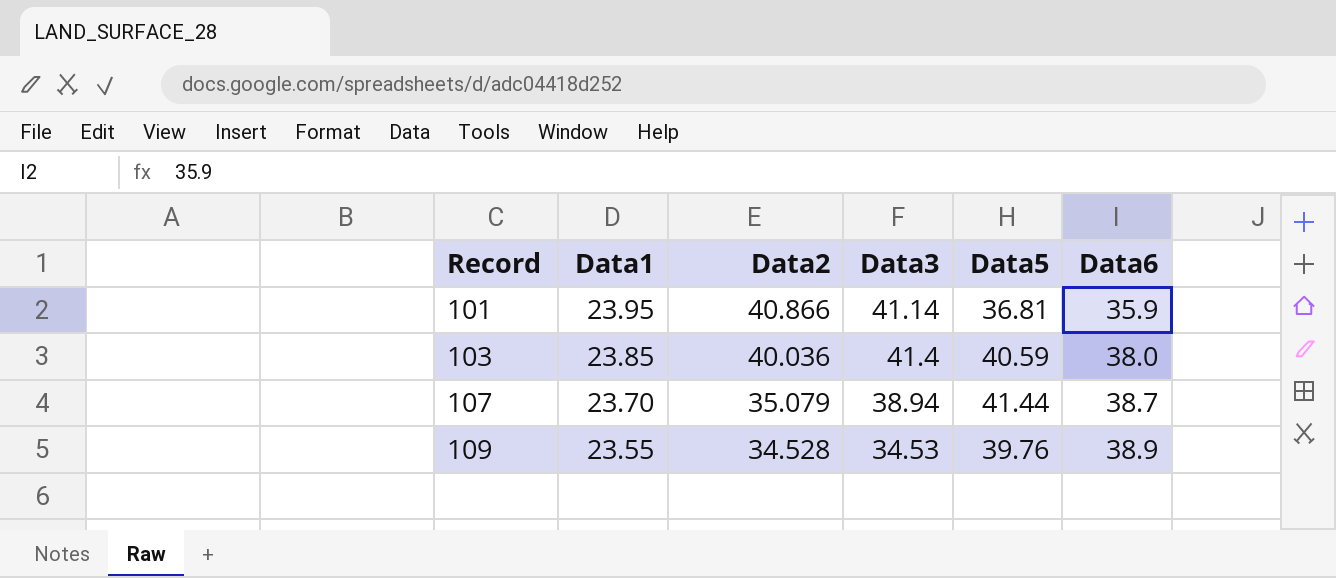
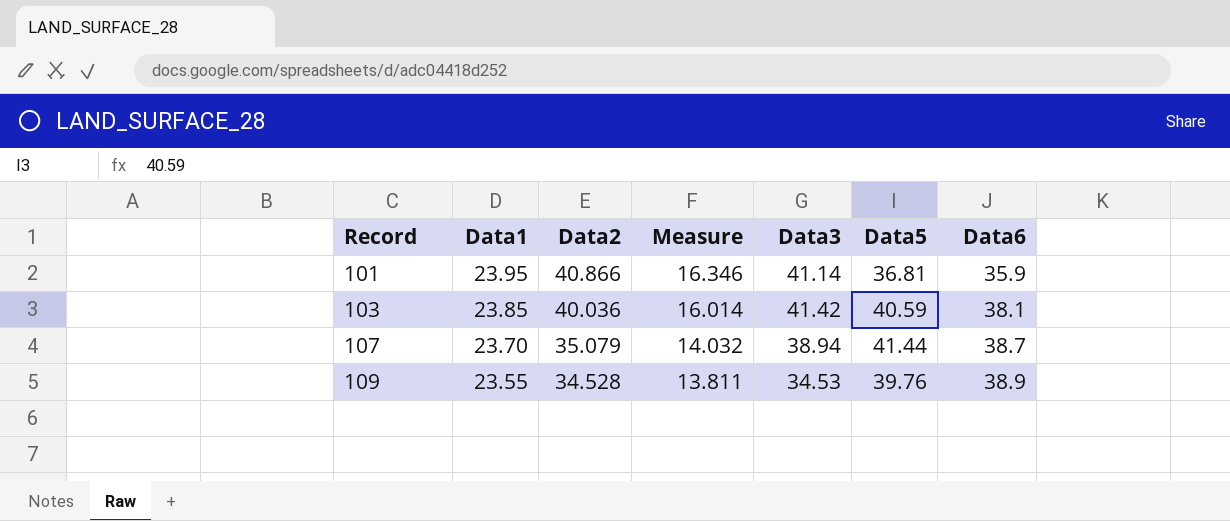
column Measure | formula: none -> [Data2] * 0.4
103 | Data3: 41.4 -> 41.42
103 | Data6: 38.0 -> 38.1

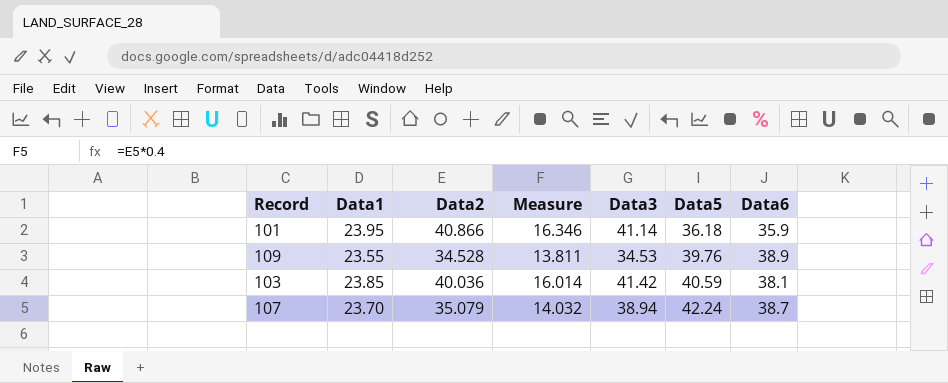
row order: Record ascending -> Data5 ascending
101 | Data5: 36.81 -> 36.18
107 | Data5: 41.44 -> 42.24

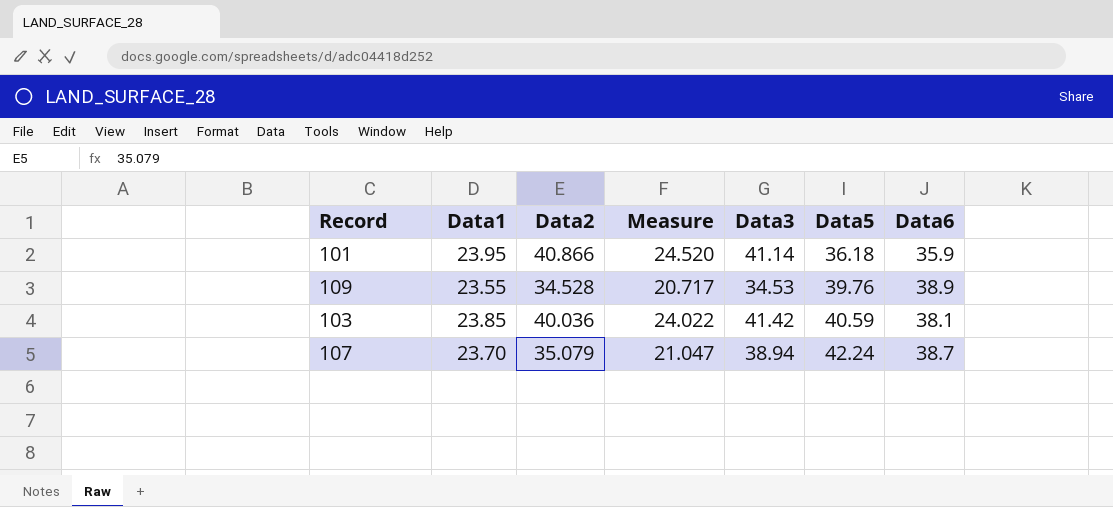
column Measure | formula: [Data2] * 0.4 -> [Data2] * 0.6

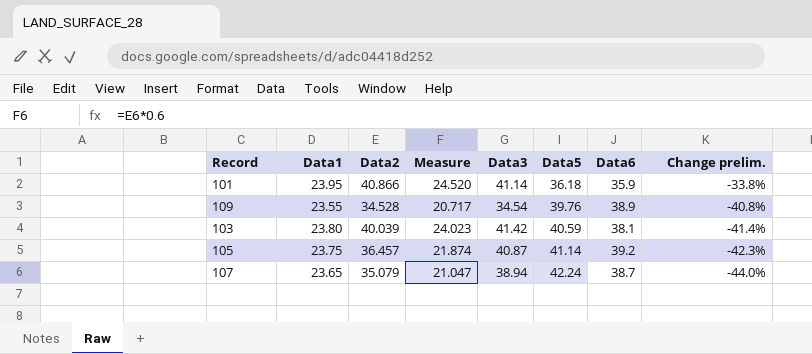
column Change prelim. | formula: none -> ([Data1] - [Data5]) / [Data5]
109 | Data3: 34.53 -> 34.54
103 | Data1: 23.85 -> 23.80
103 | Data2: 40.036 -> 40.039
103 | Measure: 24.022 -> 24.023
row 105: none -> 23.75 | 36.457 | 21.874 | 40.87 | 41.14 | 39.2 | -42.3%
107 | Data1: 23.70 -> 23.65

